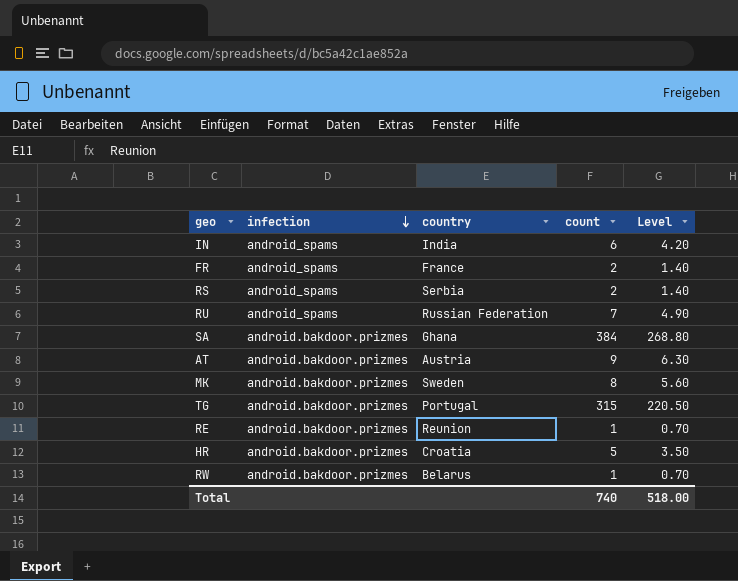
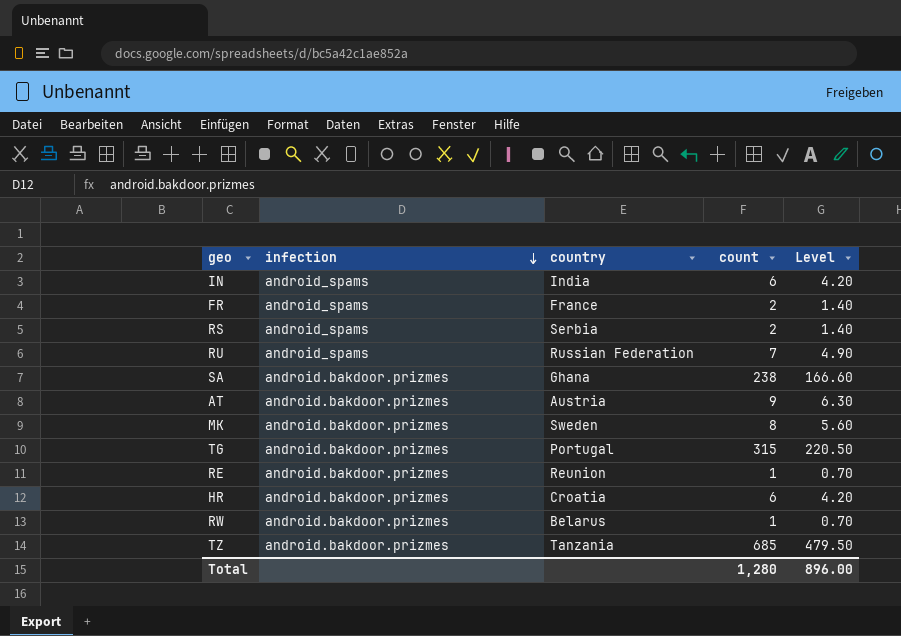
SA | count: 384 -> 238
SA | Level: 268.80 -> 166.60
HR | count: 5 -> 6
HR | Level: 3.50 -> 4.20
row TZ: none -> android.bakdoor.prizmes | Tanzania | 685 | 479.50
Total | count: 740 -> 1,280
Total | Level: 518.00 -> 896.00

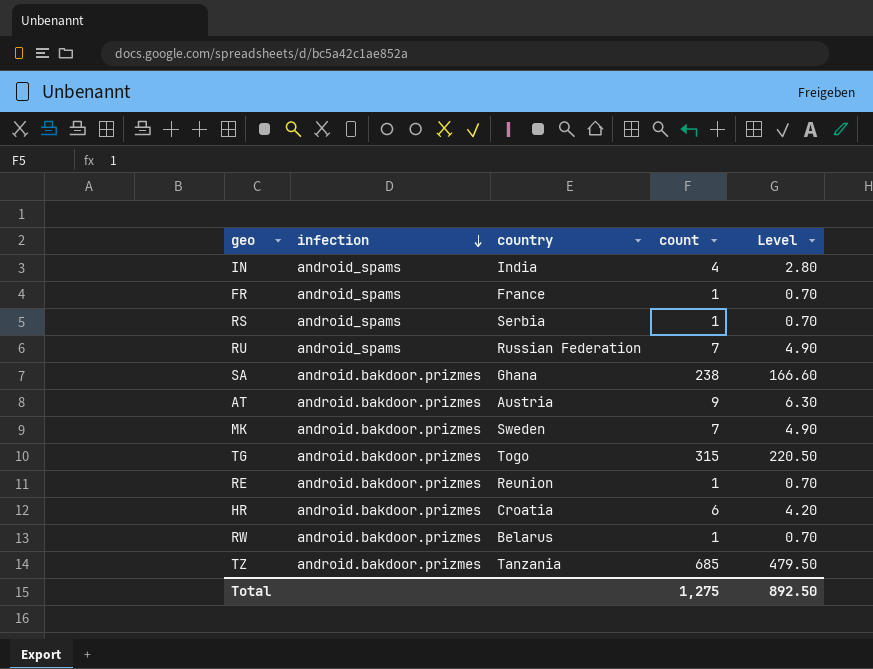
IN | count: 6 -> 4
IN | Level: 4.20 -> 2.80
FR | count: 2 -> 1
FR | Level: 1.40 -> 0.70
RS | count: 2 -> 1
RS | Level: 1.40 -> 0.70
MK | count: 8 -> 7
MK | Level: 5.60 -> 4.90
TG | country: Portugal -> Togo
Total | count: 1,280 -> 1,275
Total | Level: 896.00 -> 892.50

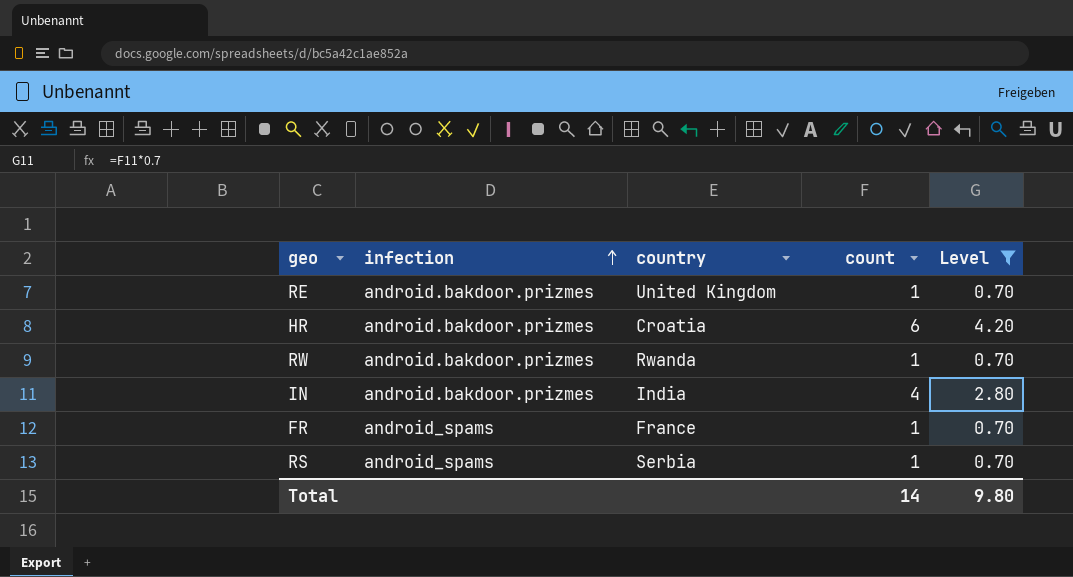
filter: none -> Level <= 4.20
row order: infection descending -> infection ascending
RE | country: Reunion -> United Kingdom
RW | country: Belarus -> Rwanda
IN | infection: android_spams -> android.bakdoor.prizmes
Total | count: 1,275 -> 14
Total | Level: 892.50 -> 9.80

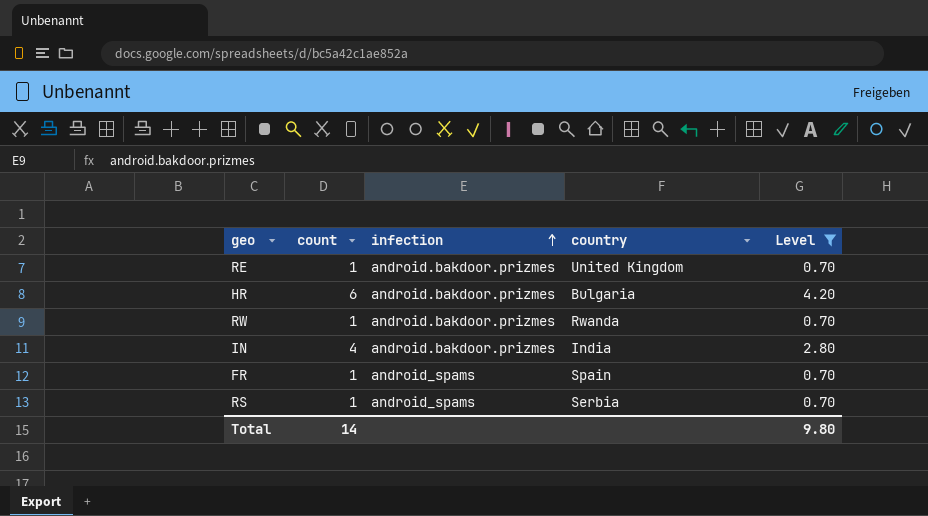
column count | position: 4 -> 2
HR | country: Croatia -> Bulgaria
FR | country: France -> Spain

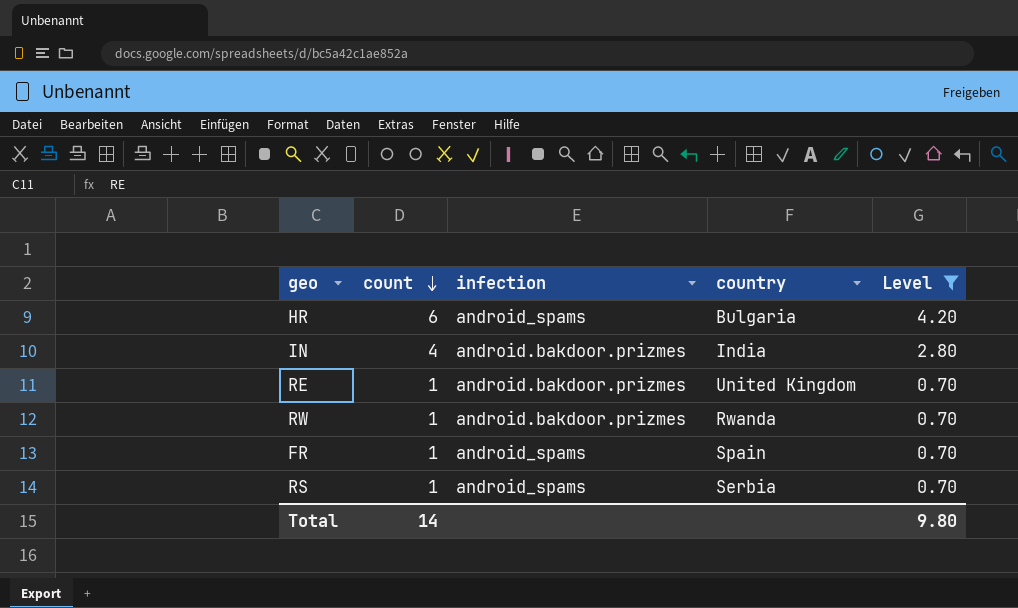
row order: infection ascending -> count descending
HR | infection: android.bakdoor.prizmes -> android_spams

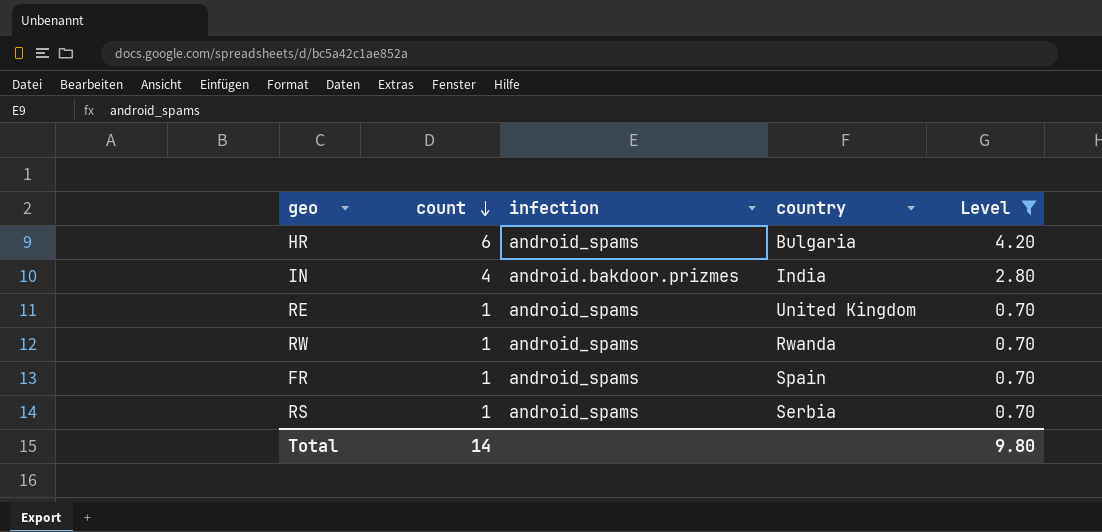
RE | infection: android.bakdoor.prizmes -> android_spams
RW | infection: android.bakdoor.prizmes -> android_spams

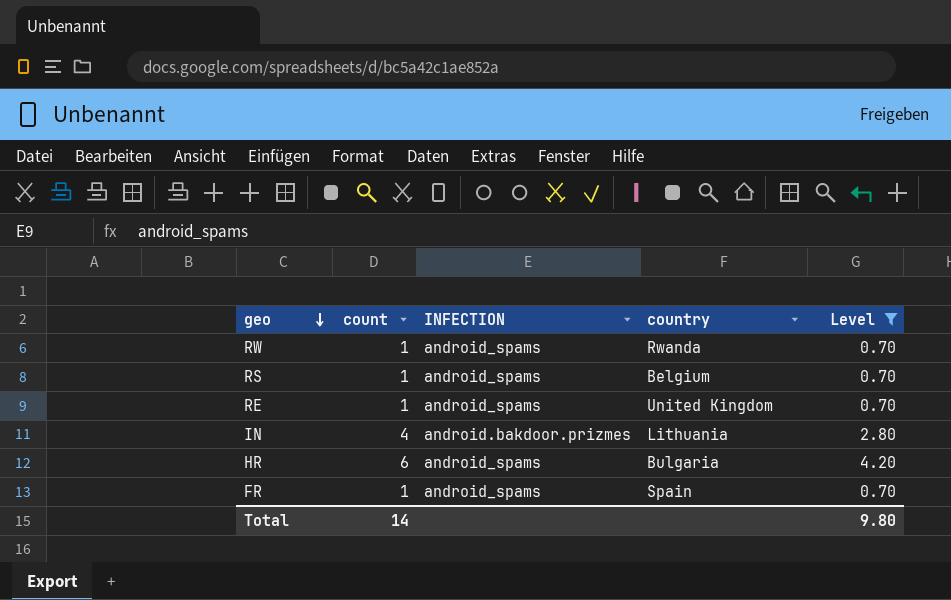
row order: count descending -> geo descending
column name: infection -> INFECTION
RS | country: Serbia -> Belgium
IN | country: India -> Lithuania

